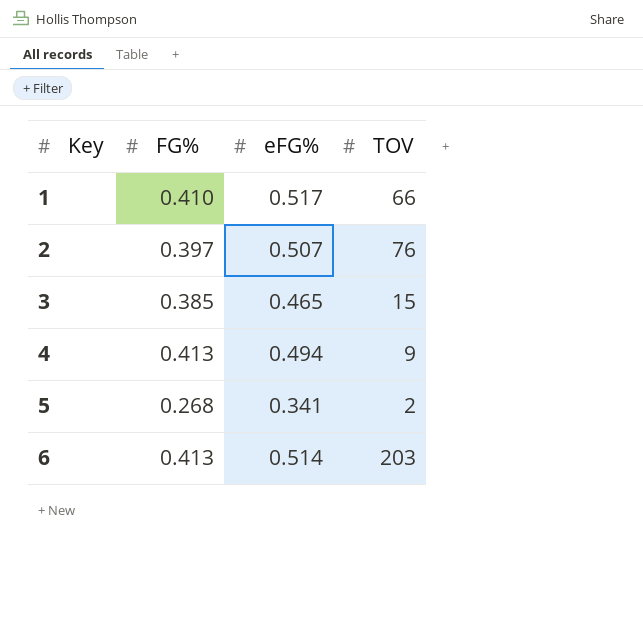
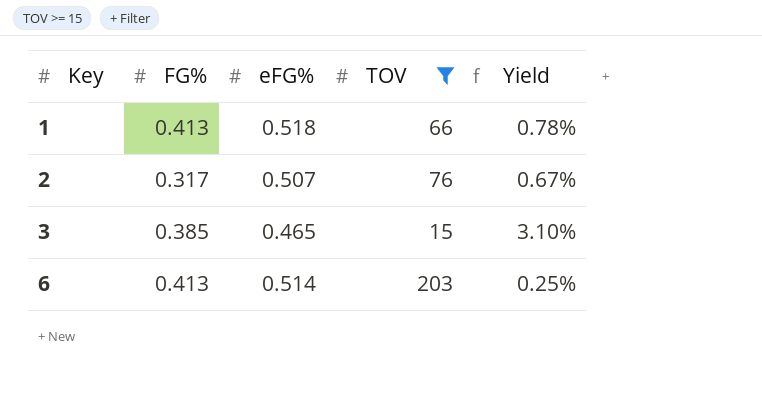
filter: none -> TOV >= 15
column Yield | formula: none -> [eFG%] / [TOV]
1 | FG%: 0.410 -> 0.413
1 | eFG%: 0.517 -> 0.518
2 | FG%: 0.397 -> 0.317

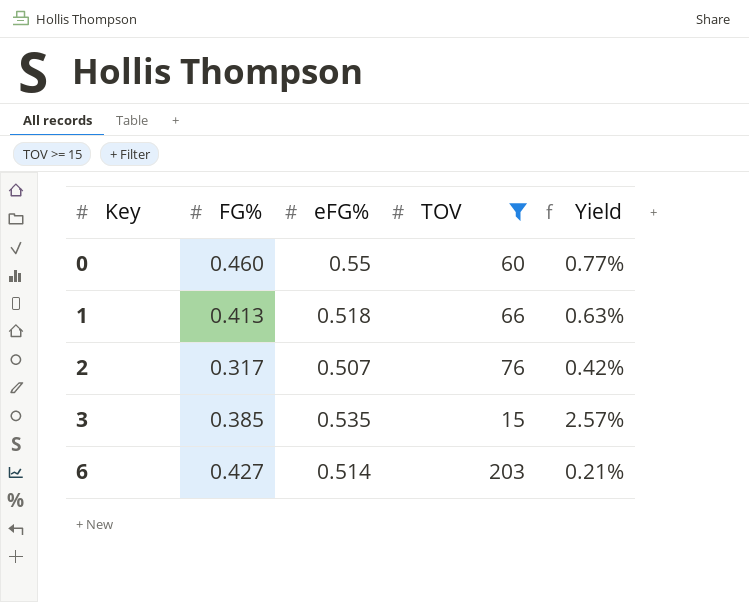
column Yield | formula: [eFG%] / [TOV] -> [FG%] / [TOV]
row 0: none -> 0.460 | 0.55 | 60 | 0.77%
3 | eFG%: 0.465 -> 0.535
6 | FG%: 0.413 -> 0.427

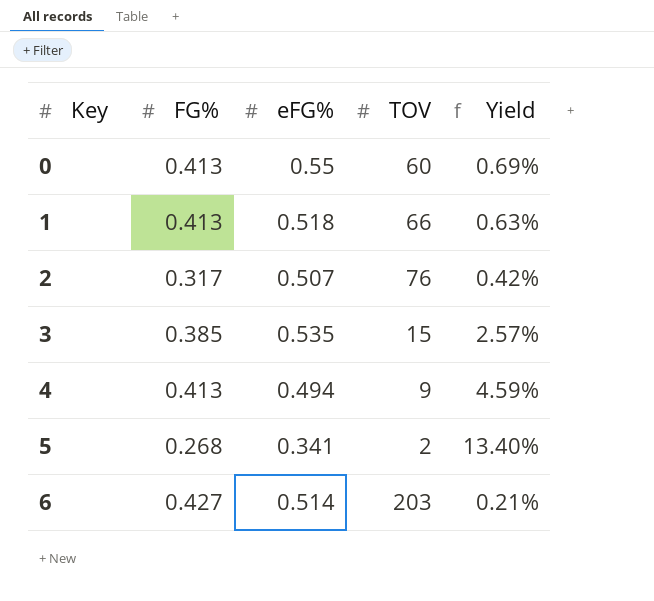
filter: TOV >= 15 -> none
0 | FG%: 0.460 -> 0.413
0 | Yield: 0.77% -> 0.69%

